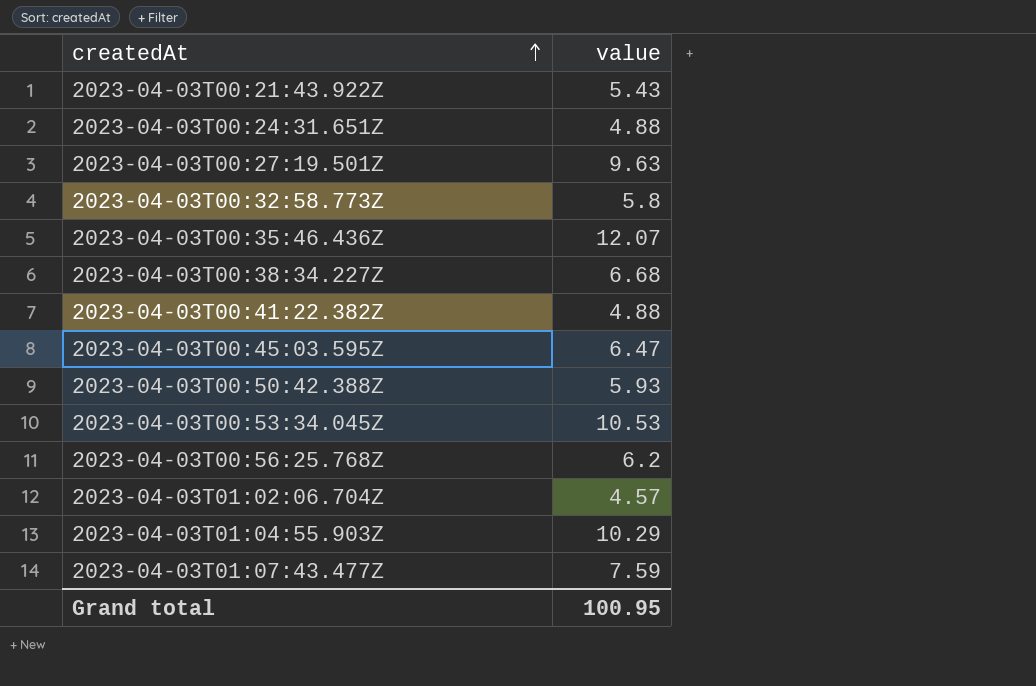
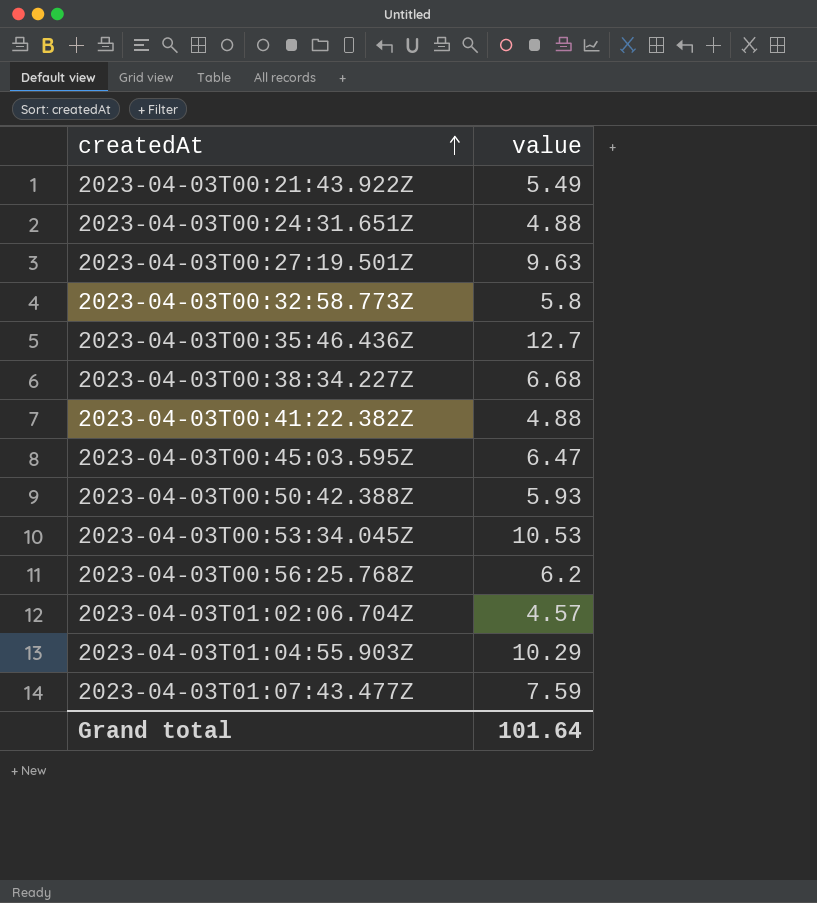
2023-04-03T00:21:43.922Z | value: 5.43 -> 5.49
2023-04-03T00:35:46.436Z | value: 12.07 -> 12.7
Grand total | value: 100.95 -> 101.64

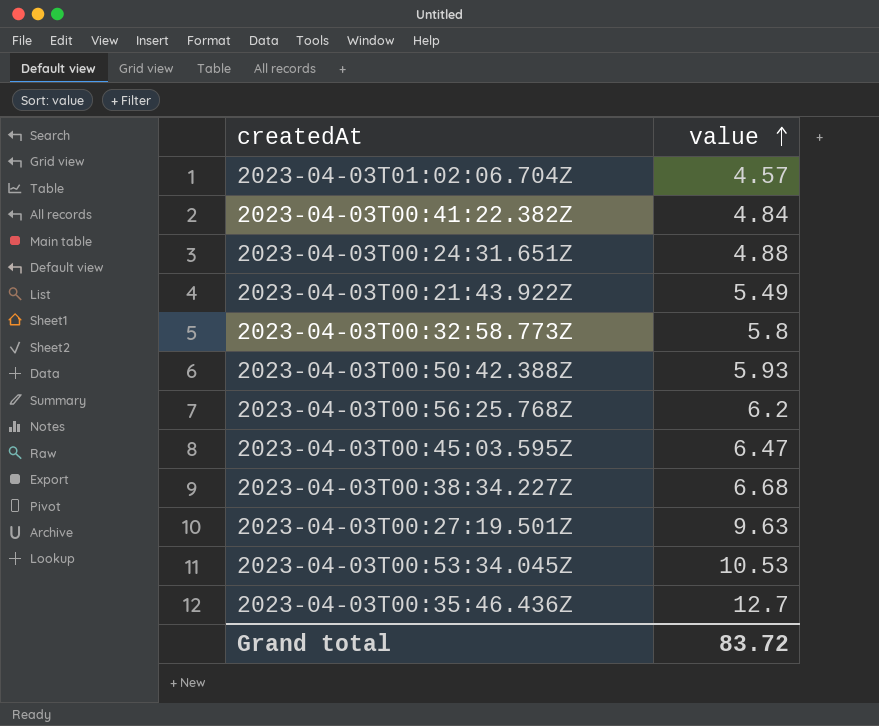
row order: createdAt ascending -> value ascending
row 2023-04-03T01:04:55.903Z: 10.29 -> none
row 2023-04-03T01:07:43.477Z: 7.59 -> none
2023-04-03T00:41:22.382Z | value: 4.88 -> 4.84
Grand total | value: 101.64 -> 83.72

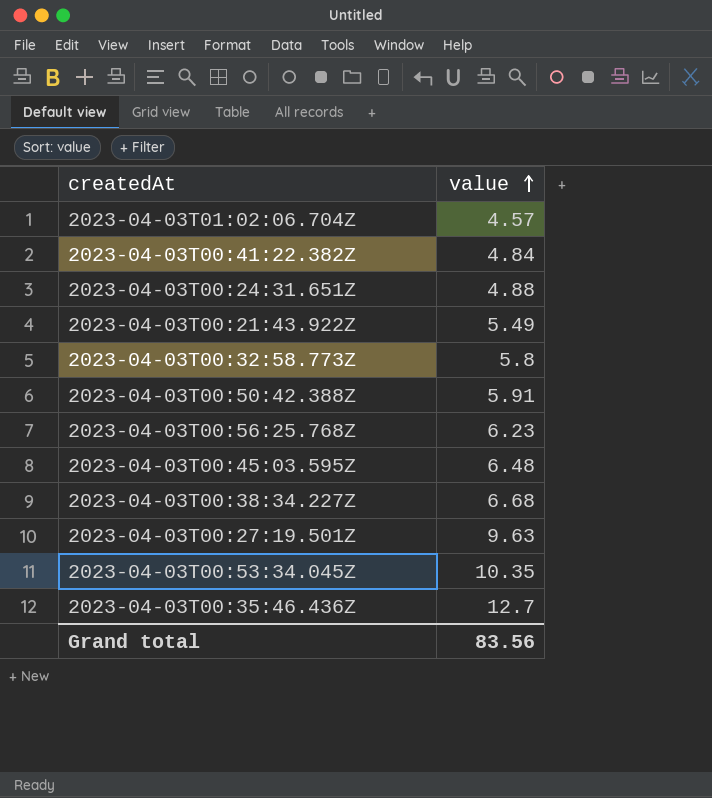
2023-04-03T00:50:42.388Z | value: 5.93 -> 5.91
2023-04-03T00:56:25.768Z | value: 6.2 -> 6.23
2023-04-03T00:45:03.595Z | value: 6.47 -> 6.48
2023-04-03T00:53:34.045Z | value: 10.53 -> 10.35
Grand total | value: 83.72 -> 83.56

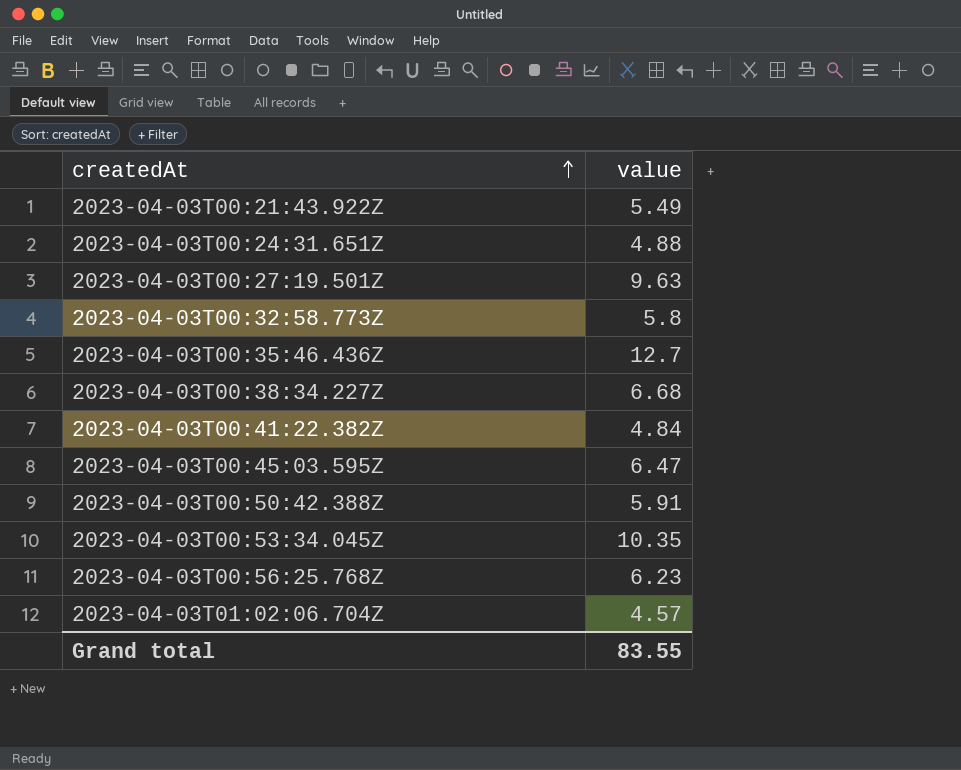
row order: value ascending -> createdAt ascending
2023-04-03T00:45:03.595Z | value: 6.48 -> 6.47
Grand total | value: 83.56 -> 83.55

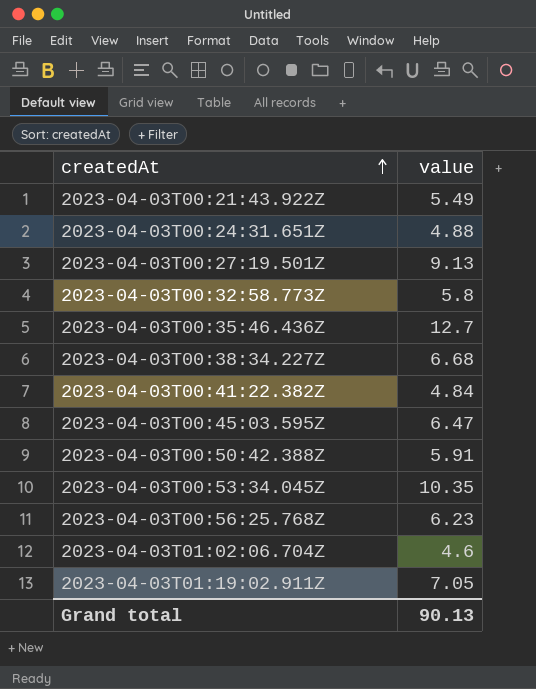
2023-04-03T00:27:19.501Z | value: 9.63 -> 9.13
2023-04-03T01:02:06.704Z | value: 4.57 -> 4.6
row 2023-04-03T01:19:02.911Z: none -> 7.05
Grand total | value: 83.55 -> 90.13

